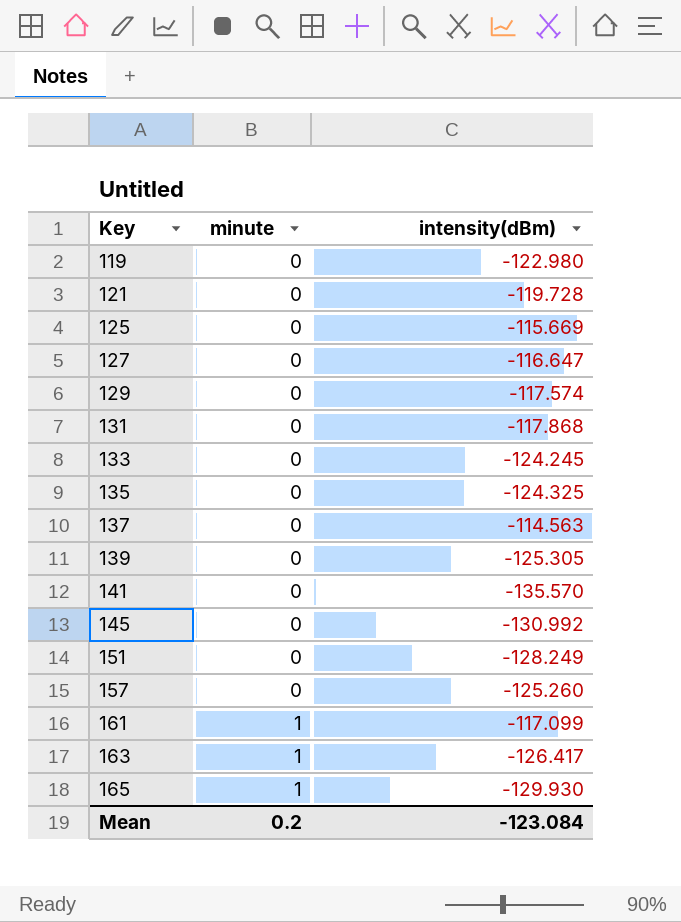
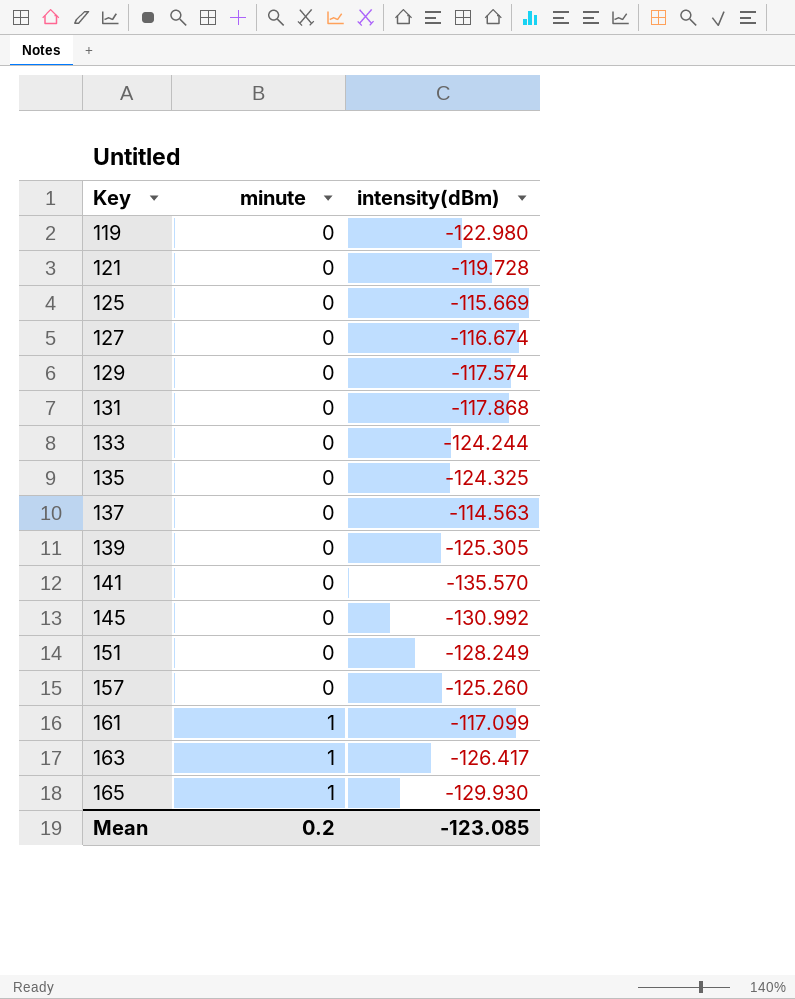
127 | intensity(dBm): -116.647 -> -116.674
133 | intensity(dBm): -124.245 -> -124.244
Mean | intensity(dBm): -123.084 -> -123.085

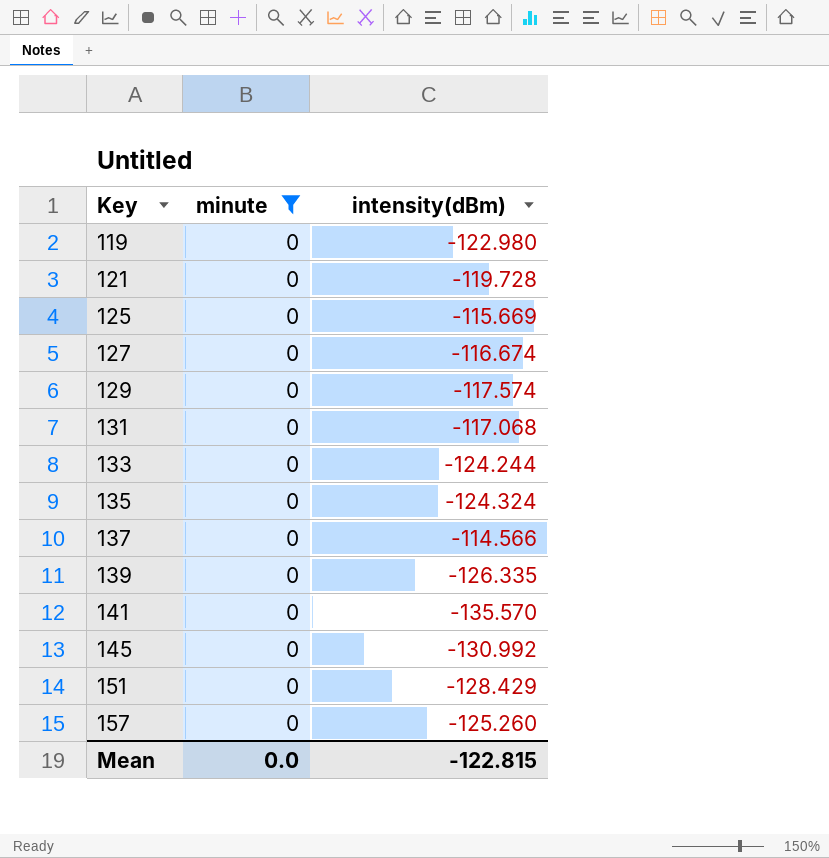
filter: none -> minute = 0
131 | intensity(dBm): -117.868 -> -117.068
135 | intensity(dBm): -124.325 -> -124.324
137 | intensity(dBm): -114.563 -> -114.566
139 | intensity(dBm): -125.305 -> -126.335
151 | intensity(dBm): -128.249 -> -128.429
Mean | minute: 0.2 -> 0.0
Mean | intensity(dBm): -123.085 -> -122.815

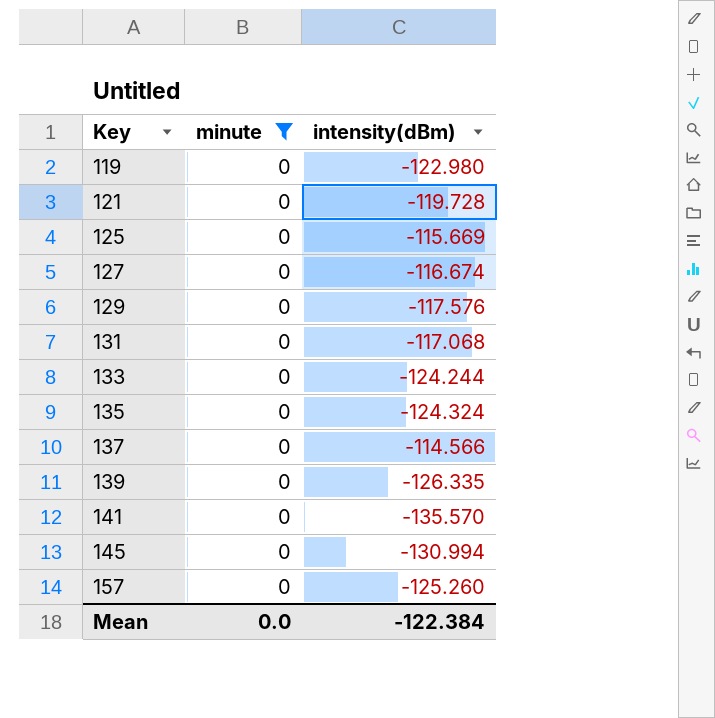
row 151: 0 | -128.429 -> none
129 | intensity(dBm): -117.574 -> -117.576
145 | intensity(dBm): -130.992 -> -130.994
Mean | intensity(dBm): -122.815 -> -122.384

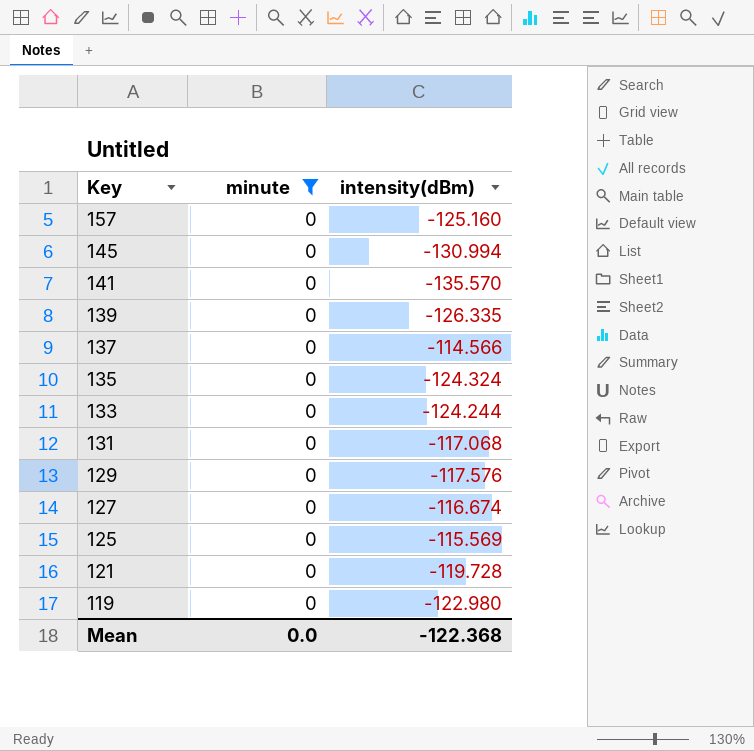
row order: Key ascending -> Key descending
157 | intensity(dBm): -125.260 -> -125.160
125 | intensity(dBm): -115.669 -> -115.569
Mean | intensity(dBm): -122.384 -> -122.368

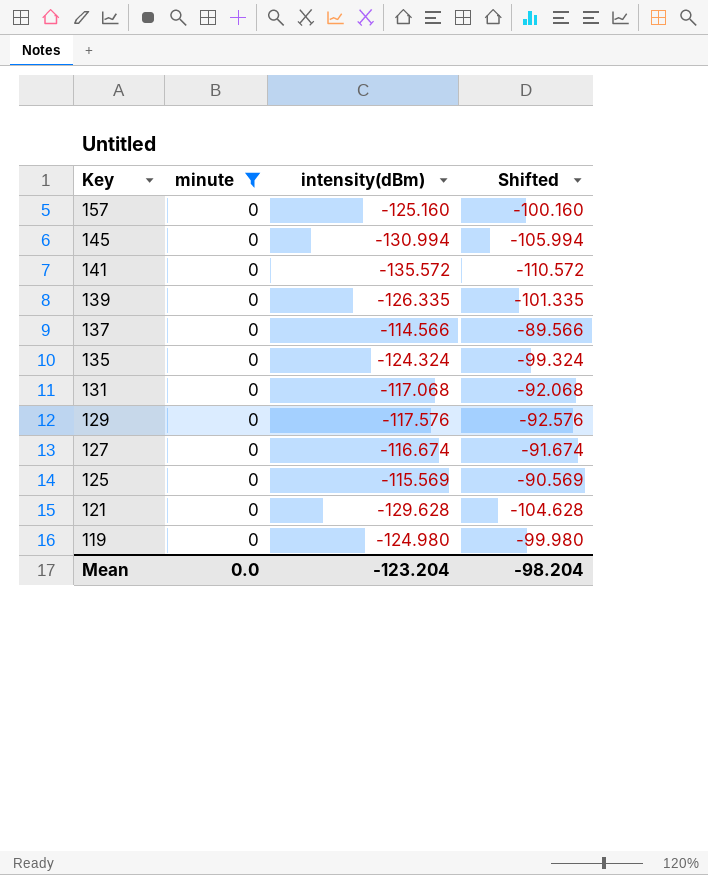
column Shifted | formula: none -> [intensity(dBm)] + 25
row 133: 0 | -124.244 -> none
141 | intensity(dBm): -135.570 -> -135.572
121 | intensity(dBm): -119.728 -> -129.628
119 | intensity(dBm): -122.980 -> -124.980
Mean | intensity(dBm): -122.368 -> -123.204

